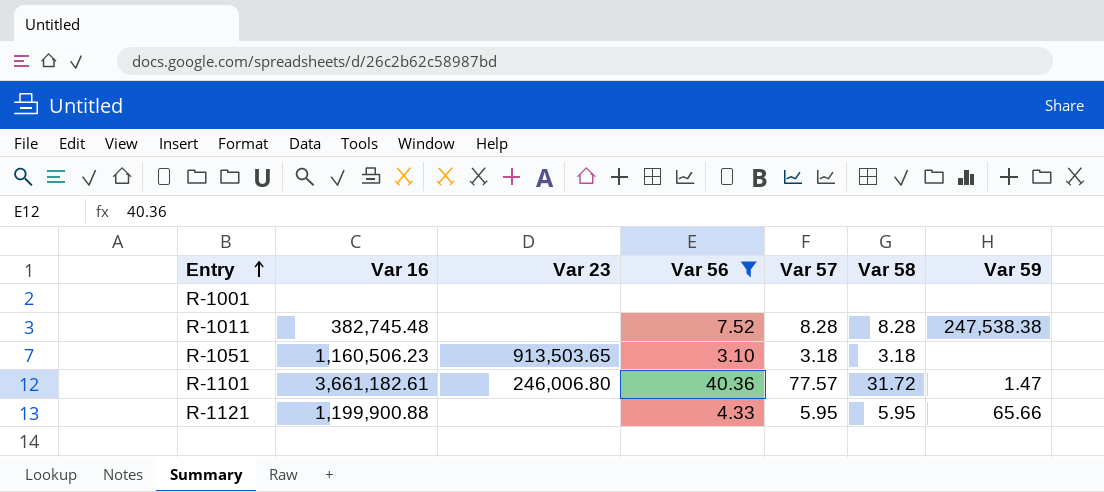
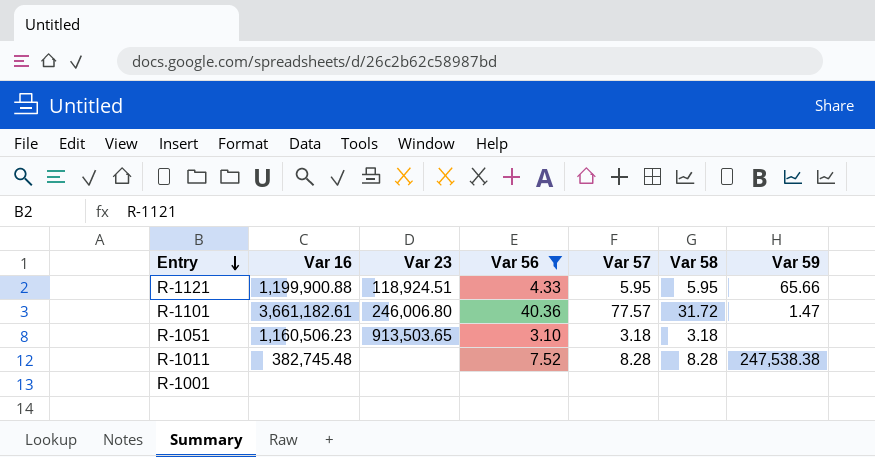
row order: Entry ascending -> Entry descending
R-1121 | Var 23: none -> 118,924.51

